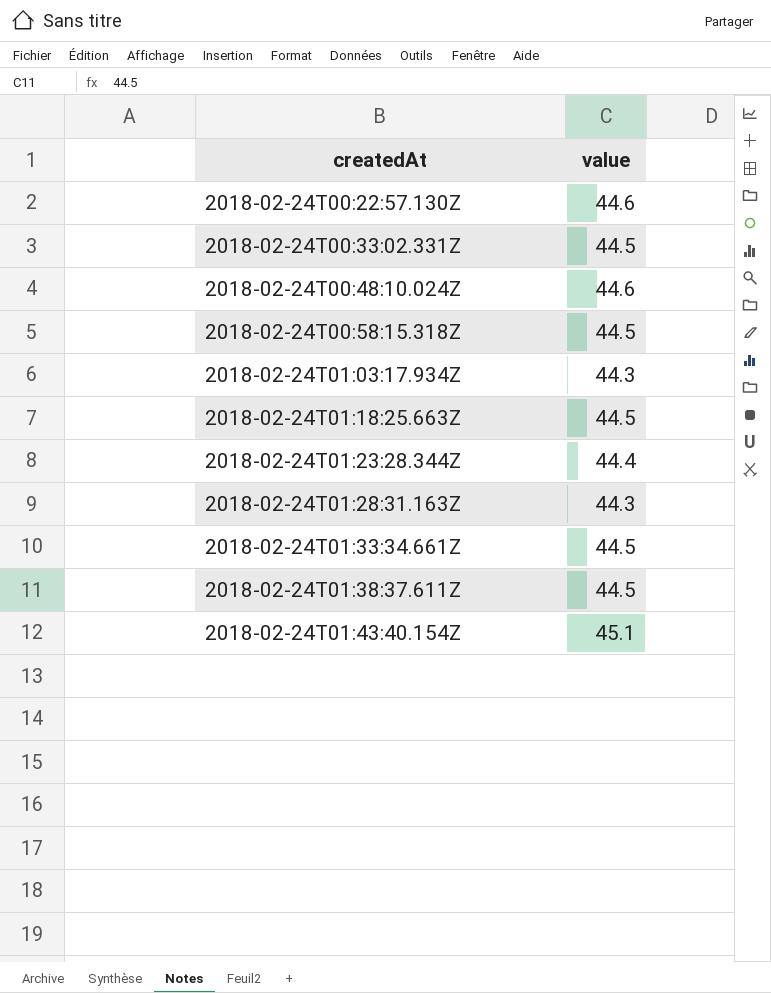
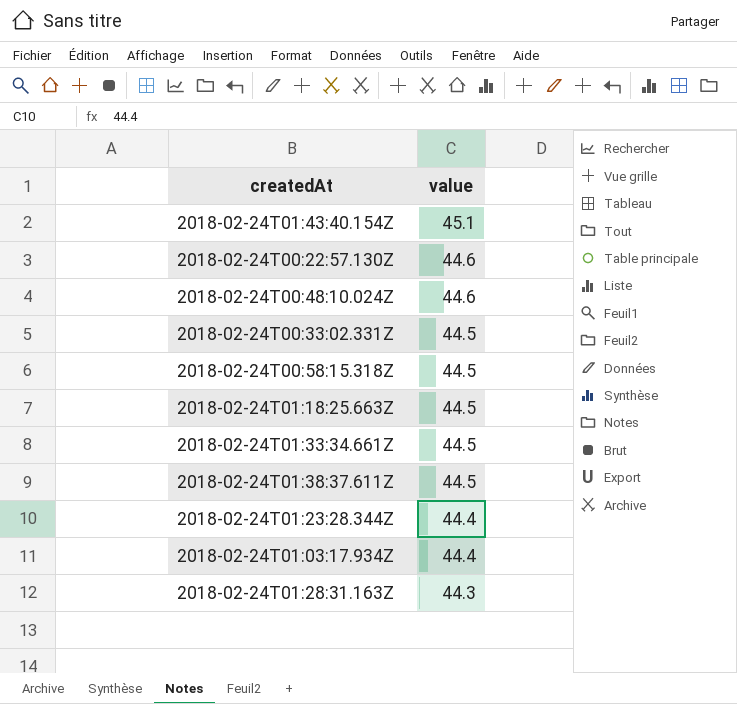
row order: createdAt ascending -> value descending
2018-02-24T01:03:17.934Z | value: 44.3 -> 44.4

